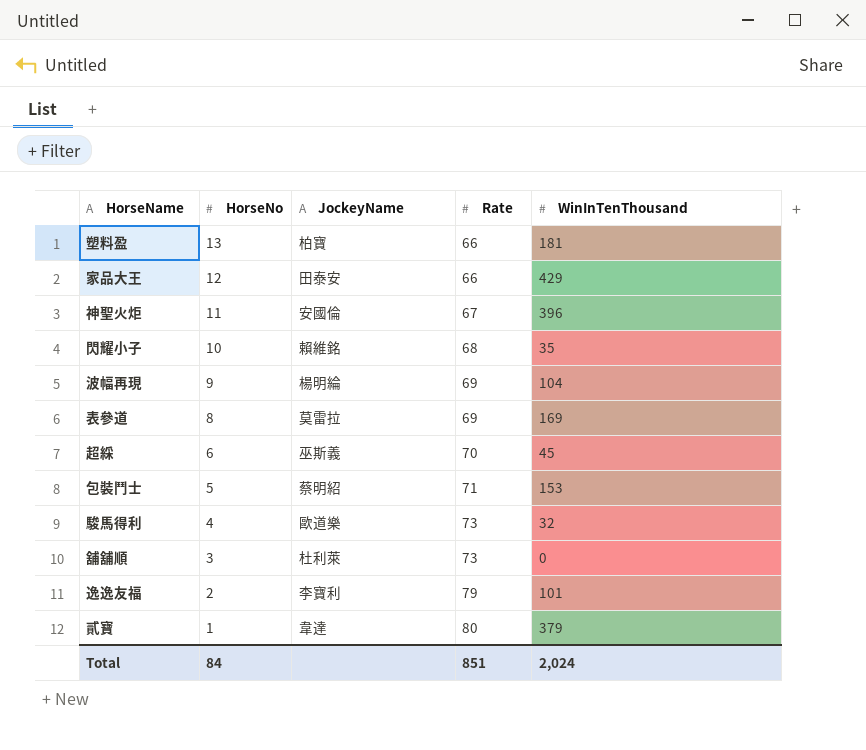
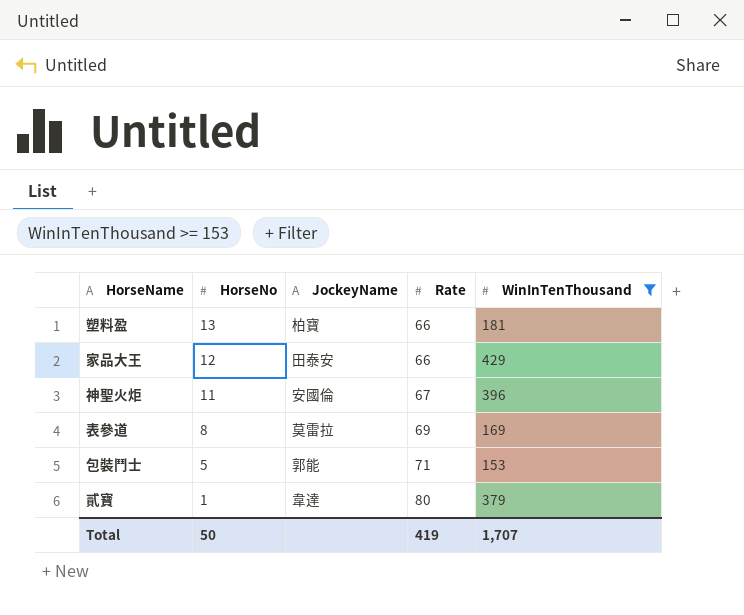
filter: none -> WinInTenThousand >= 153
包裝鬥士 | JockeyName: 蔡明紹 -> 郭能
Total | HorseNo: 84 -> 50
Total | Rate: 851 -> 419
Total | WinInTenThousand: 2,024 -> 1,707

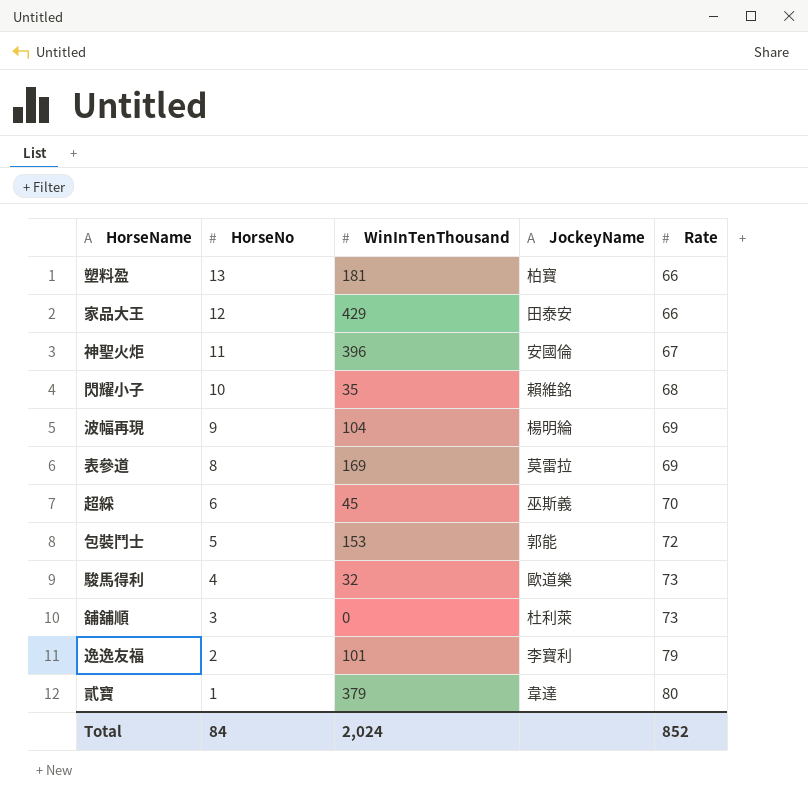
filter: WinInTenThousand >= 153 -> none
column WinInTenThousand | position: 5 -> 3
包裝鬥士 | Rate: 71 -> 72
Total | HorseNo: 50 -> 84
Total | WinInTenThousand: 1,707 -> 2,024
Total | Rate: 419 -> 852

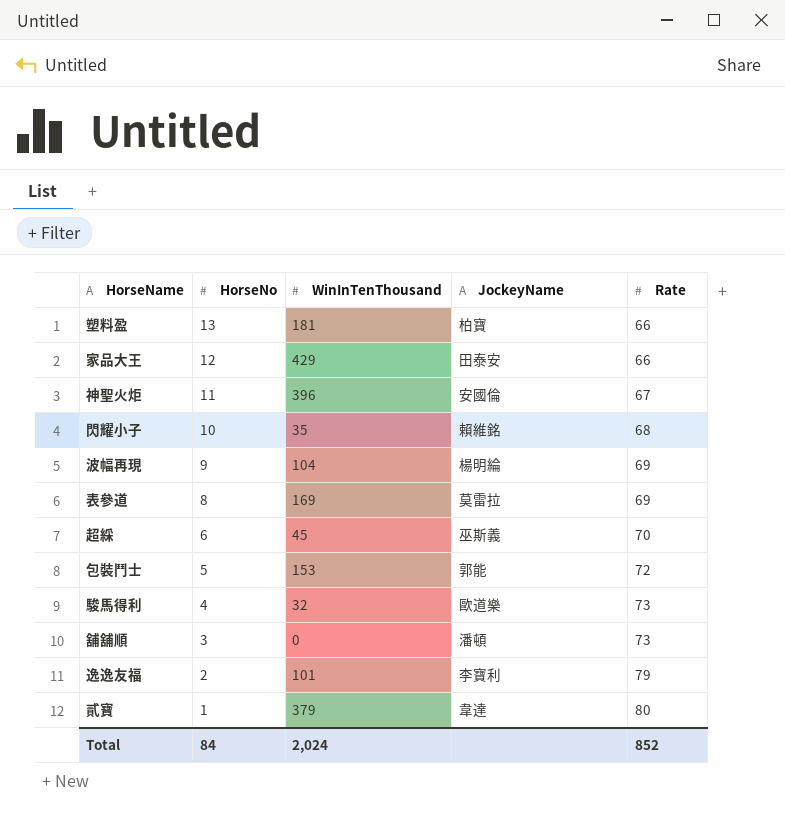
舖舖順 | JockeyName: 杜利萊 -> 潘頓

